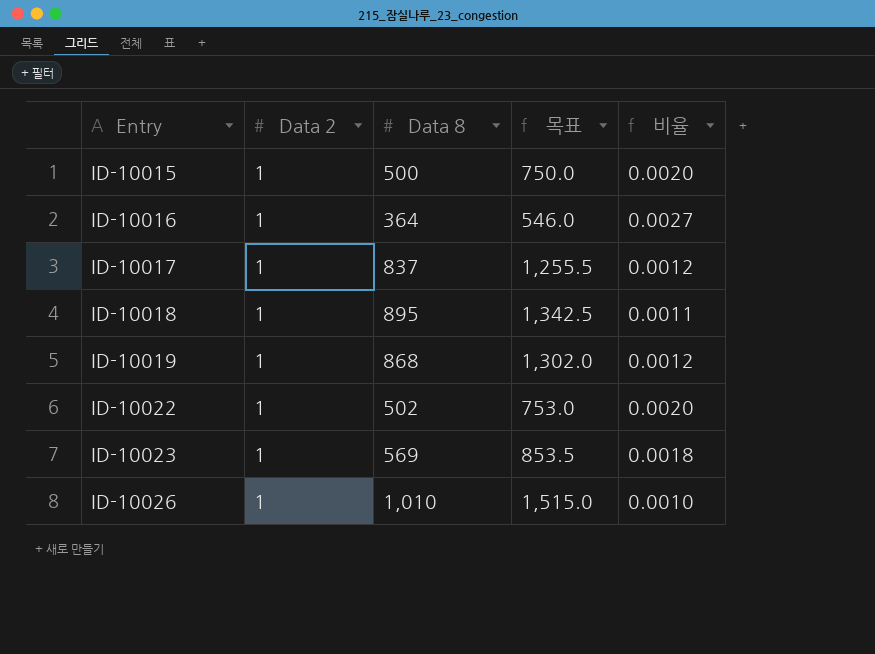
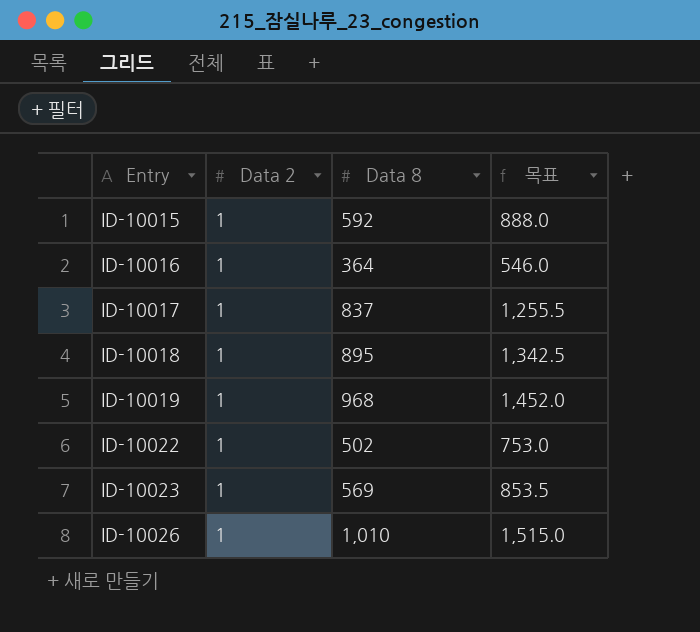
column 비율 | formula: [Data 2] / [Data 8] -> none
ID-10015 | Data 8: 500 -> 592
ID-10015 | 목표: 750.0 -> 888.0
ID-10019 | Data 8: 868 -> 968
ID-10019 | 목표: 1,302.0 -> 1,452.0

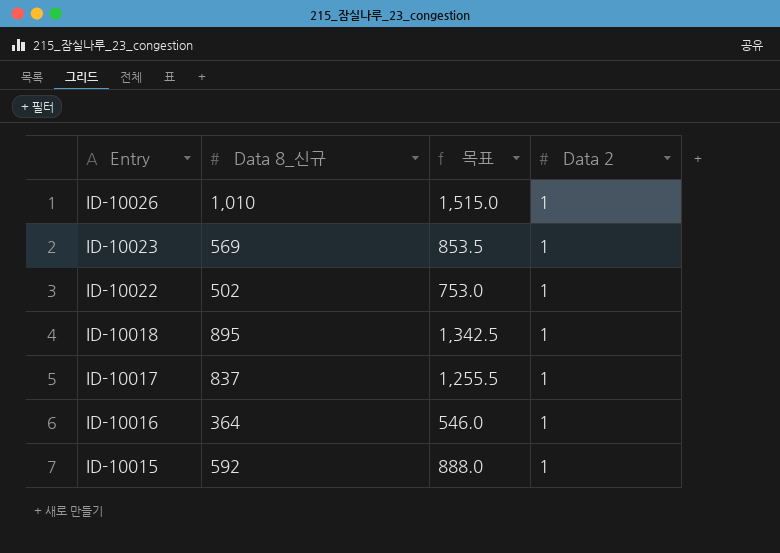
row order: Entry ascending -> Entry descending
column name: Data 8 -> Data 8_신규
column Data 2 | position: 2 -> 4
row ID-10019: 1 | 968 | 1,452.0 -> none

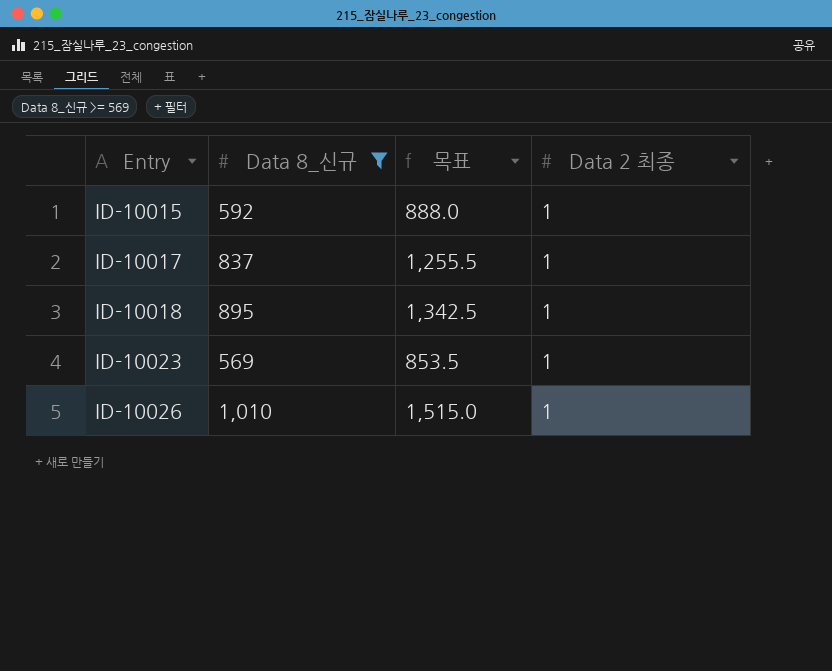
filter: none -> Data 8_신규 >= 569
row order: Entry descending -> Entry ascending
column name: Data 2 -> Data 2 최종

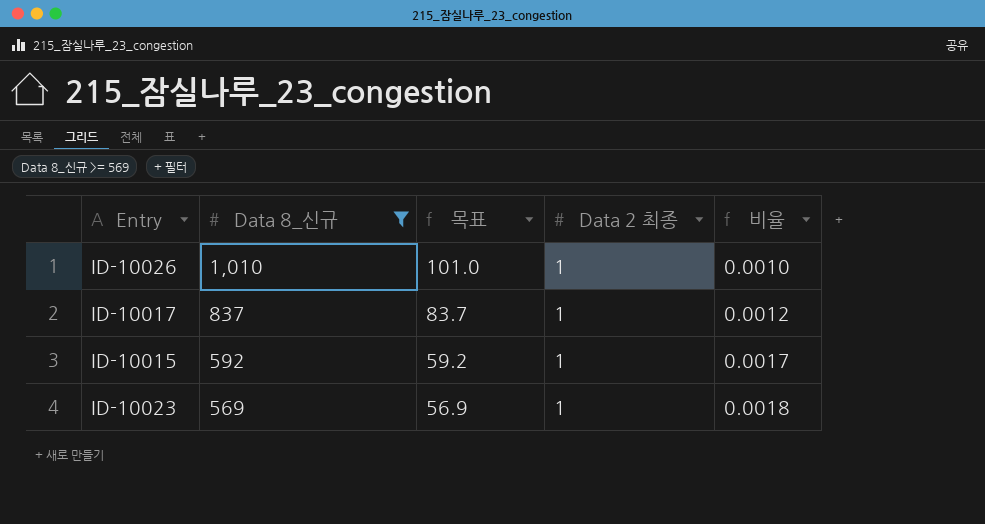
row order: Entry ascending -> Data 8_신규 descending
column 목표 | formula: [Data 8_신규] * 1.5 -> [Data 8_신규] * 0.1
column 비율 | formula: none -> [Data 2 최종] / [Data 8_신규]
row ID-10018: 895 | 1,342.5 | 1 -> none

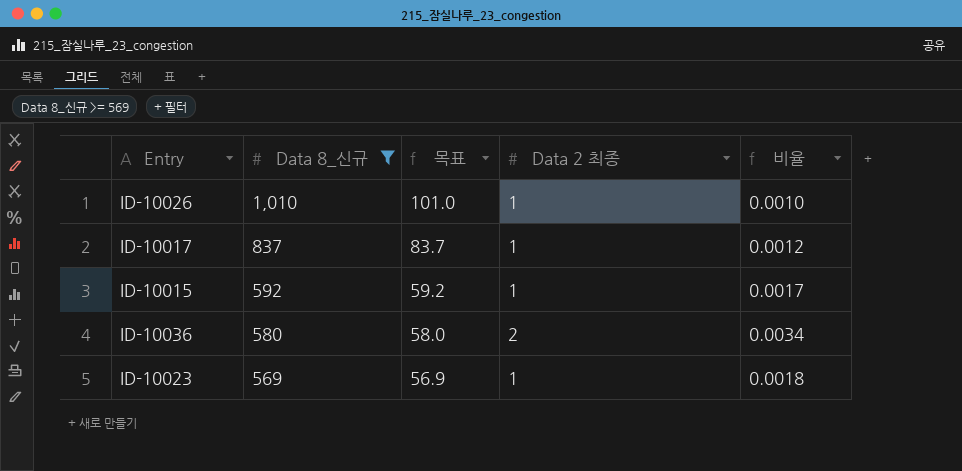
row ID-10036: none -> 580 | 58.0 | 2 | 0.0034

